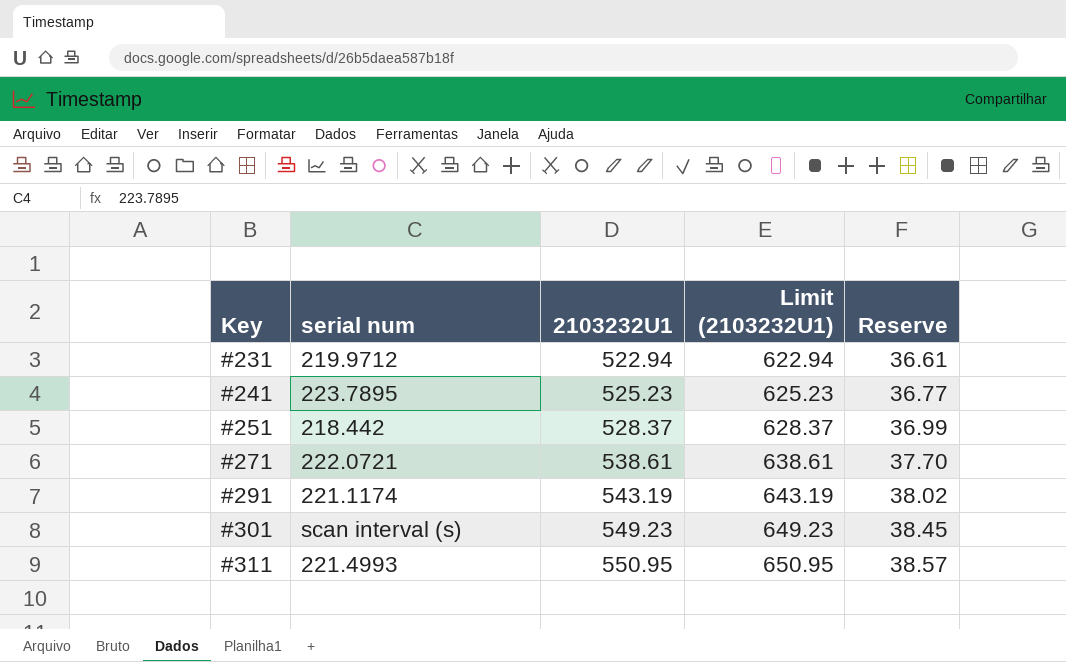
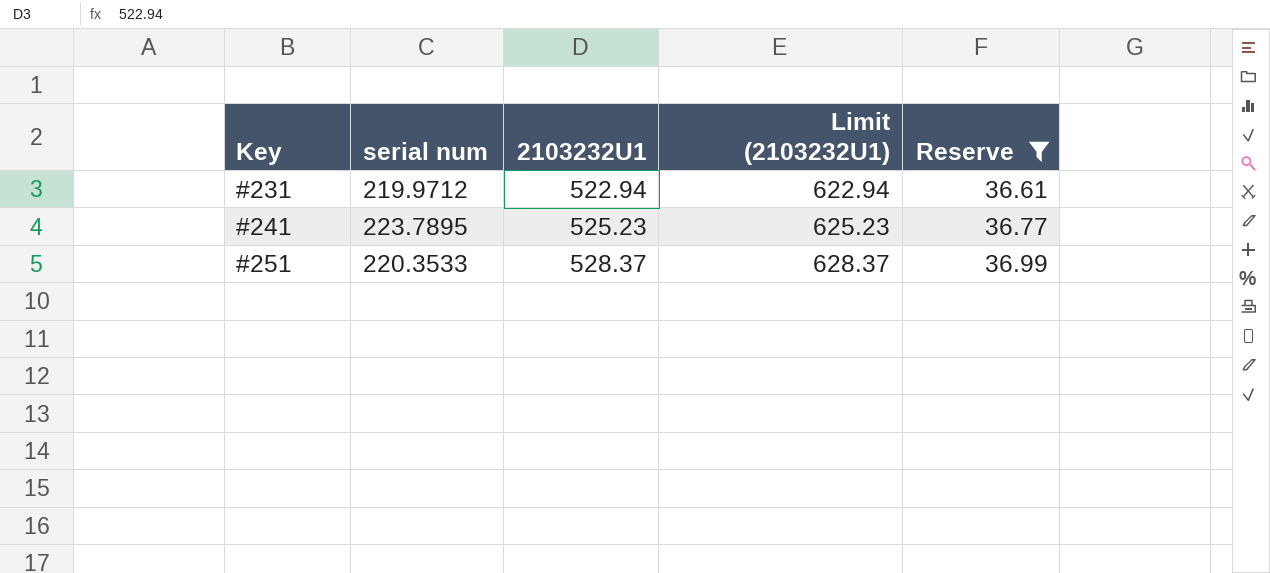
filter: none -> Reserve <= 36.99
#251 | serial num: 218.442 -> 220.3533

